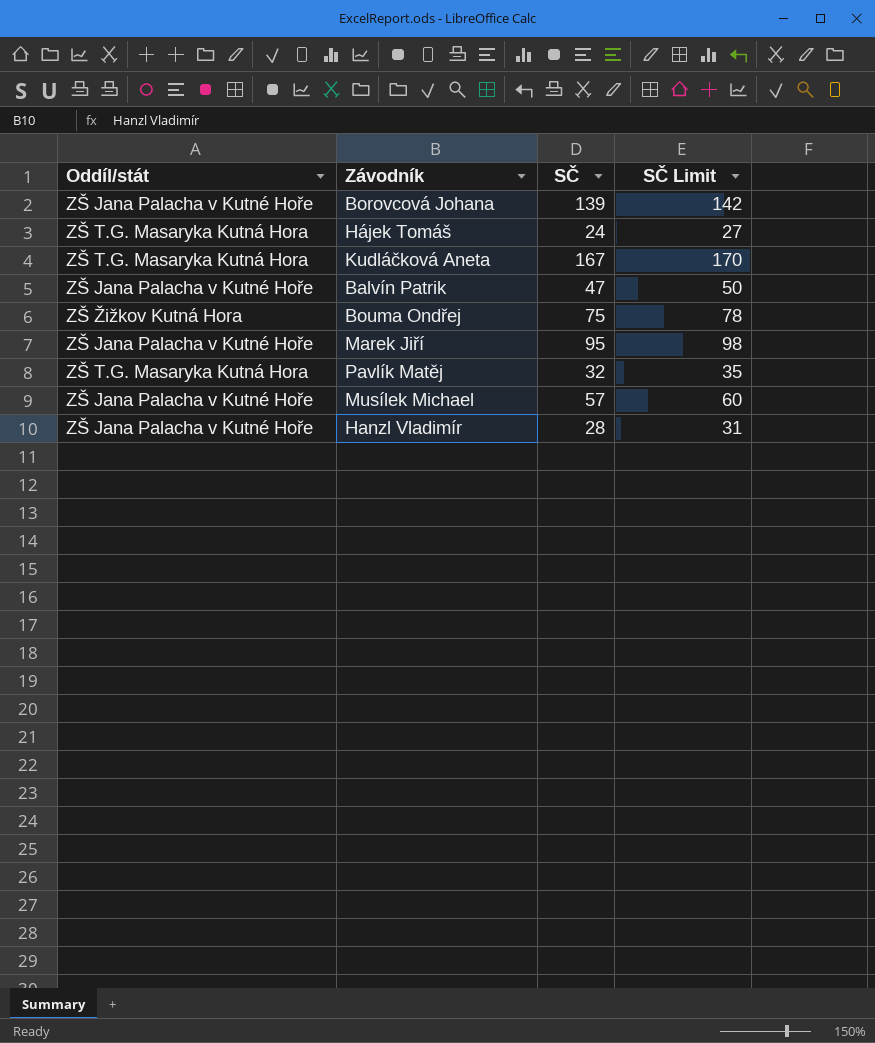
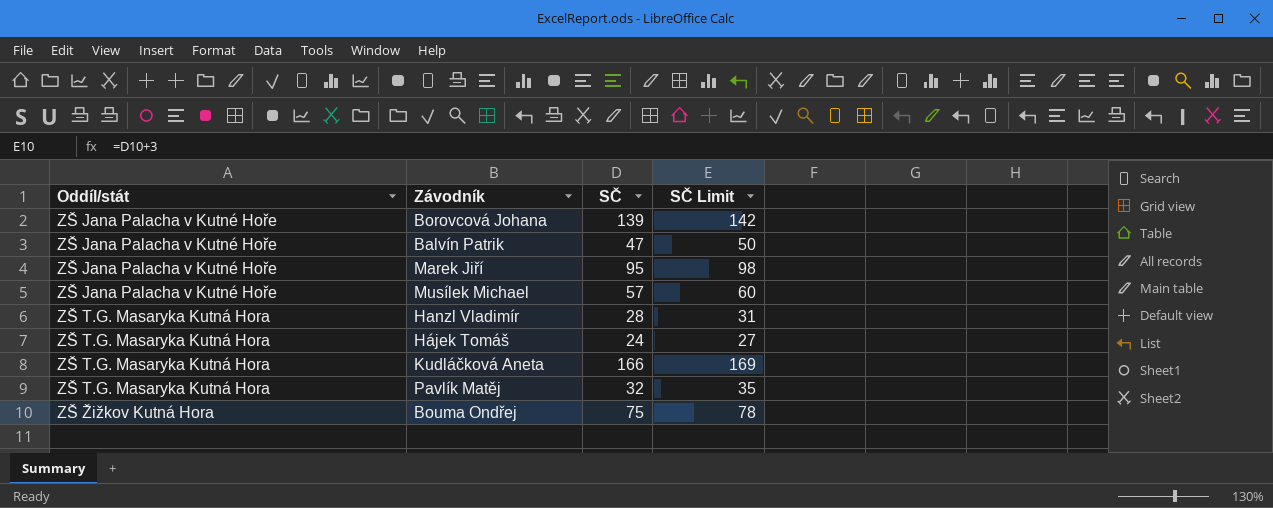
row order: none -> Oddíl/stát ascending
Hanzl Vladimír | Oddíl/stát: ZŠ Jana Palacha v Kutné Hoře -> ZŠ T.G. Masaryka Kutná Hora
Kudláčková Aneta | SČ: 167 -> 166
Kudláčková Aneta | SČ Limit: 170 -> 169

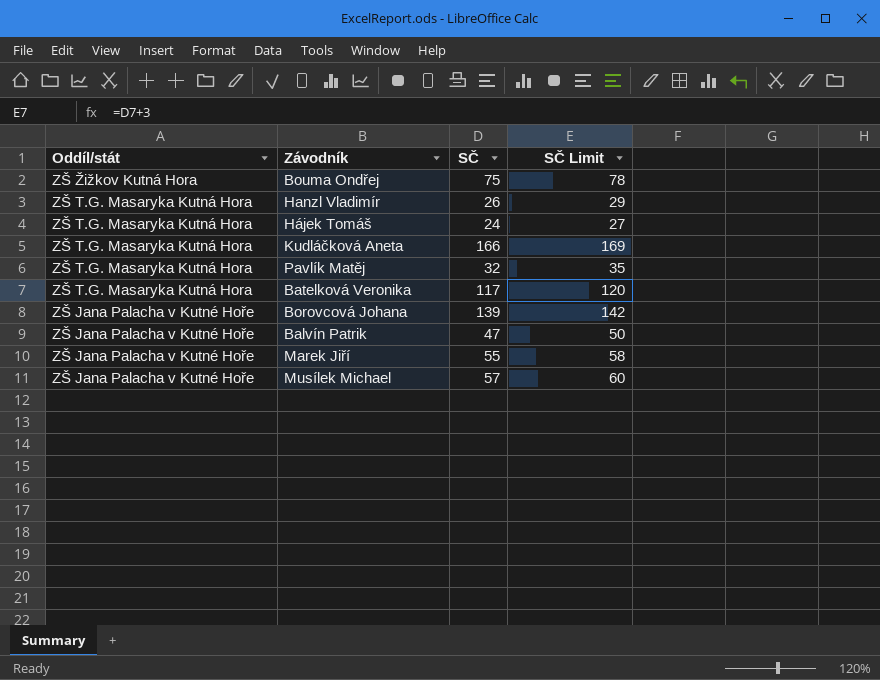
row order: Oddíl/stát ascending -> Oddíl/stát descending
Hanzl Vladimír | SČ: 28 -> 26
Hanzl Vladimír | SČ Limit: 31 -> 29
row Batelková Veronika: none -> ZŠ T.G. Masaryka Kutná Hora | 117 | 120
Marek Jiří | SČ: 95 -> 55
Marek Jiří | SČ Limit: 98 -> 58

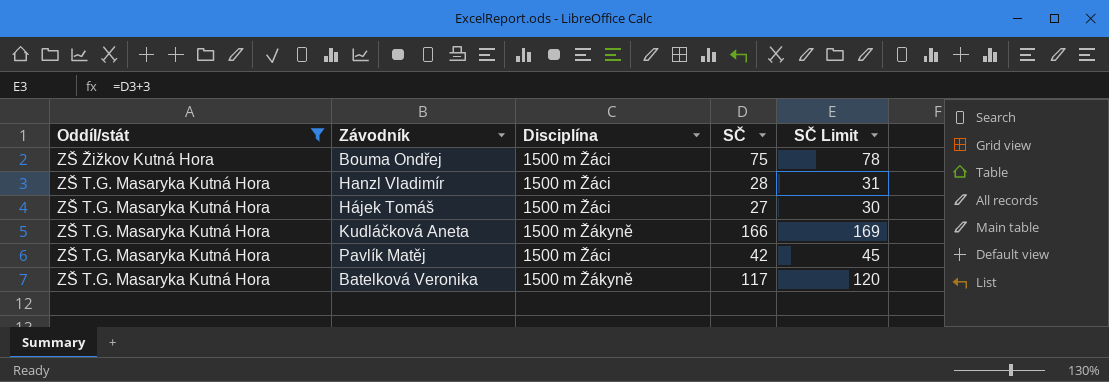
filter: none -> Oddíl/stát != ZŠ Jana Palacha v Kutné Hoře
column Disciplína | position: none -> 3
Hanzl Vladimír | SČ: 26 -> 28
Hanzl Vladimír | SČ Limit: 29 -> 31
Hájek Tomáš | SČ: 24 -> 27
Hájek Tomáš | SČ Limit: 27 -> 30
Pavlík Matěj | SČ: 32 -> 42
Pavlík Matěj | SČ Limit: 35 -> 45

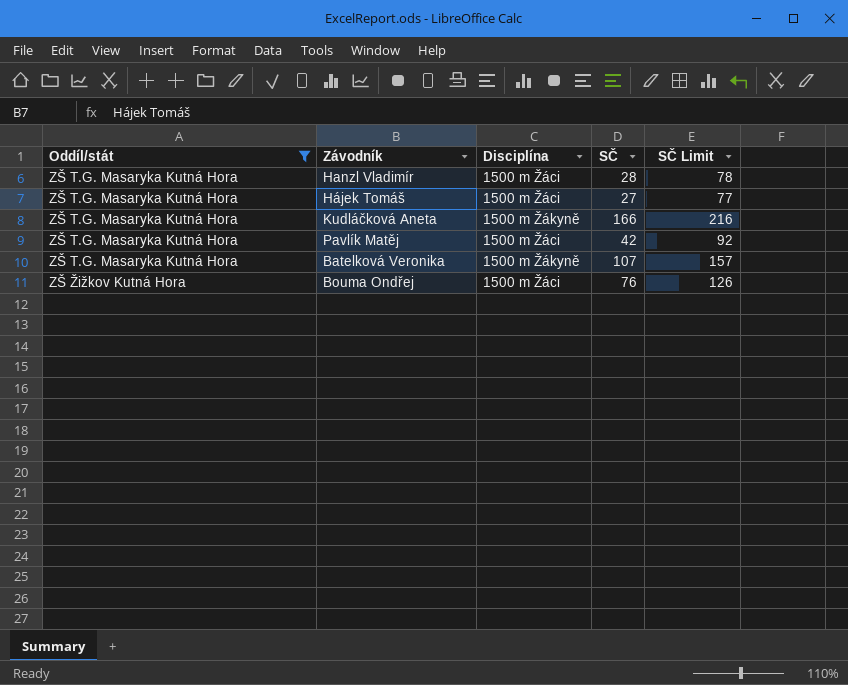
row order: Oddíl/stát descending -> Oddíl/stát ascending
column SČ Limit | formula: [SČ] + 3 -> [SČ] + 50
Batelková Veronika | SČ: 117 -> 107
Bouma Ondřej | SČ: 75 -> 76

